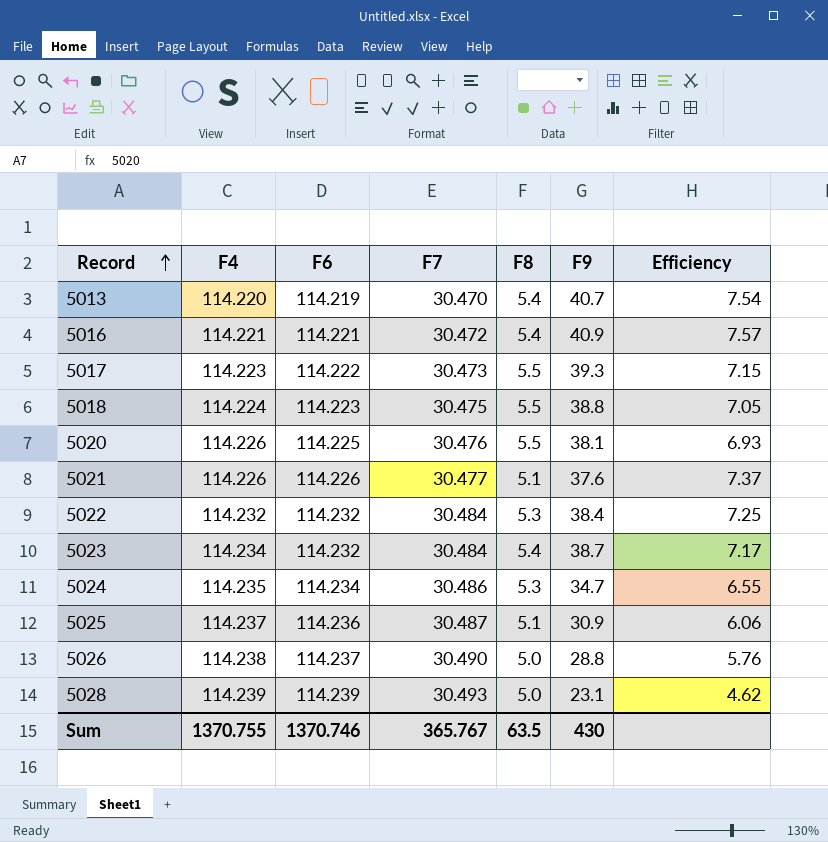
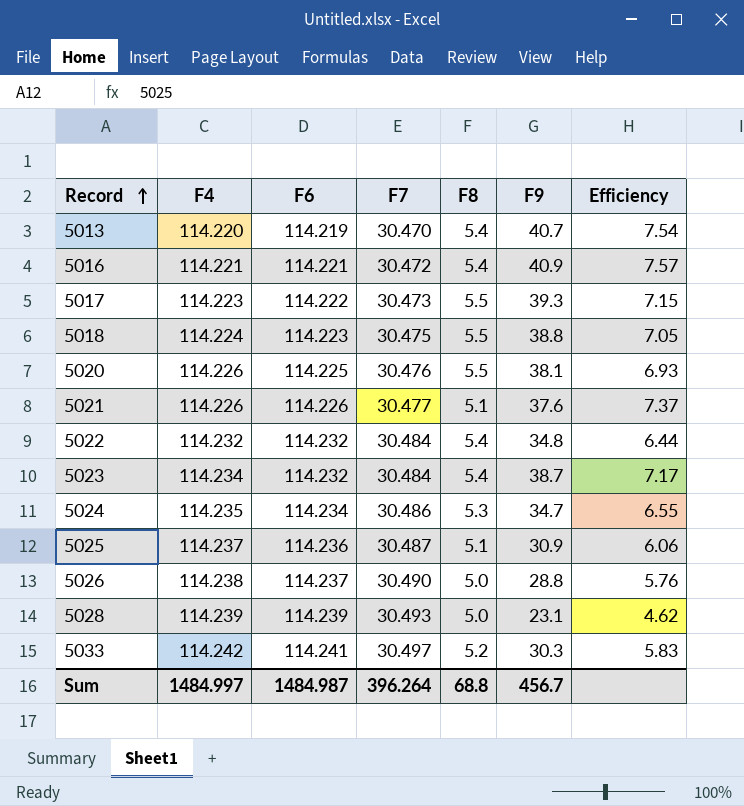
5022 | F8: 5.3 -> 5.4
5022 | F9: 38.4 -> 34.8
5022 | Efficiency: 7.25 -> 6.44
row 5033: none -> 114.242 | 114.241 | 30.497 | 5.2 | 30.3 | 5.83
Sum | F4: 1370.755 -> 1484.997
Sum | F6: 1370.746 -> 1484.987
Sum | F7: 365.767 -> 396.264
Sum | F8: 63.5 -> 68.8
Sum | F9: 430 -> 456.7

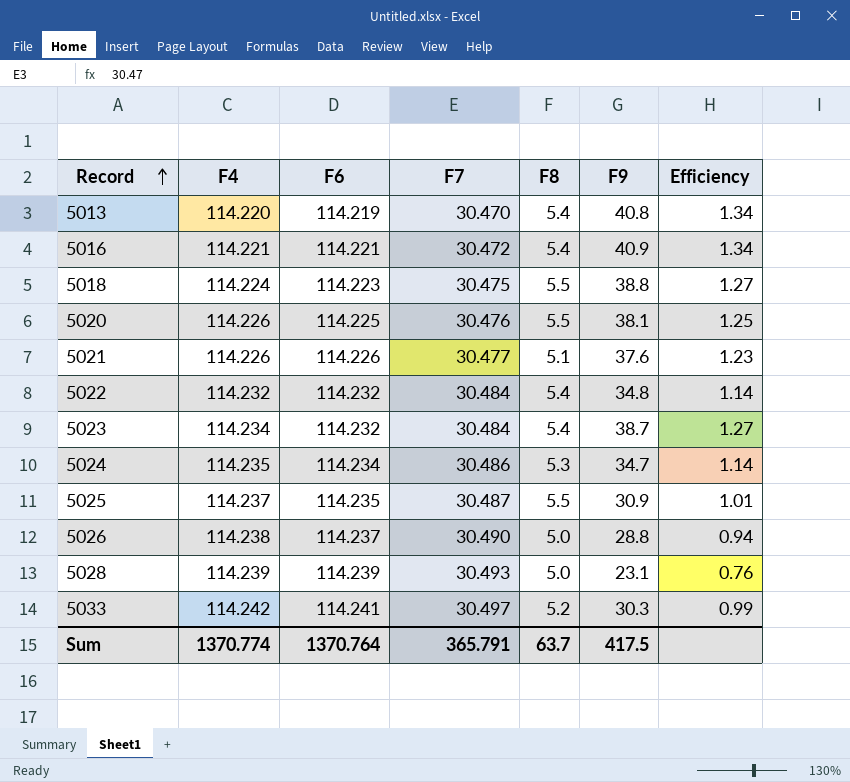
column Efficiency | formula: [F9] / [F8] -> [F9] / [F7]
row 5017: 114.223 | 114.222 | 30.473 | 5.5 | 39.3 | 7.15 -> none
5013 | F9: 40.7 -> 40.8
5025 | F6: 114.236 -> 114.235
5025 | F8: 5.1 -> 5.5
Sum | F4: 1484.997 -> 1370.774
Sum | F6: 1484.987 -> 1370.764
Sum | F7: 396.264 -> 365.791
Sum | F8: 68.8 -> 63.7
Sum | F9: 456.7 -> 417.5

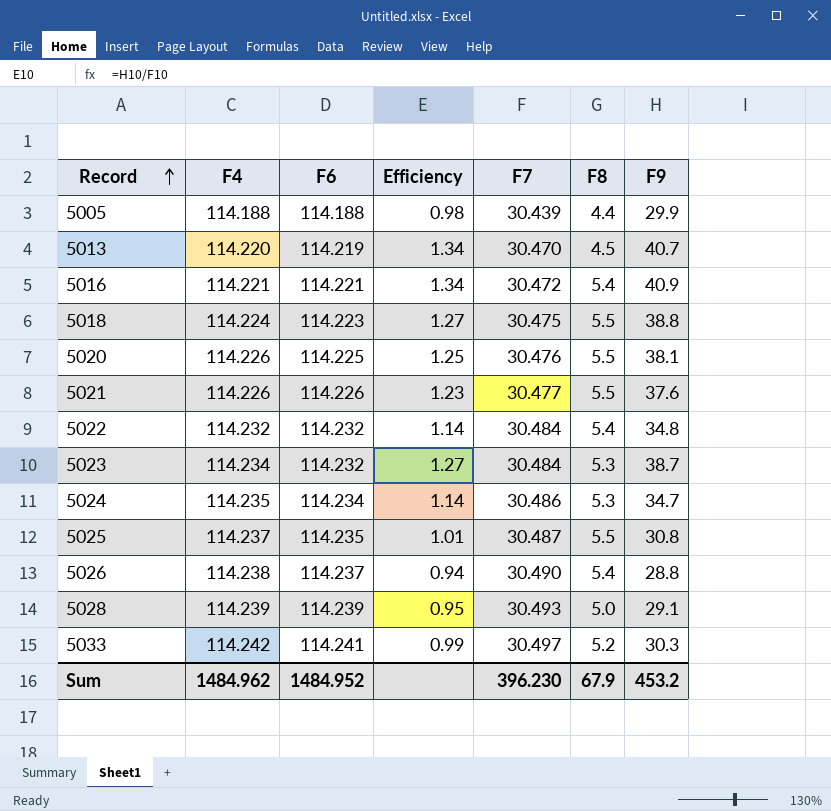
column Efficiency | position: 7 -> 4
row 5005: none -> 114.188 | 114.188 | 0.98 | 30.439 | 4.4 | 29.9
5013 | F8: 5.4 -> 4.5
5013 | F9: 40.8 -> 40.7
5021 | F8: 5.1 -> 5.5
5023 | F8: 5.4 -> 5.3
5025 | F9: 30.9 -> 30.8
5026 | F8: 5.0 -> 5.4
5028 | Efficiency: 0.76 -> 0.95
5028 | F9: 23.1 -> 29.1
Sum | F4: 1370.774 -> 1484.962
Sum | F6: 1370.764 -> 1484.952
Sum | F7: 365.791 -> 396.230
Sum | F8: 63.7 -> 67.9
Sum | F9: 417.5 -> 453.2

